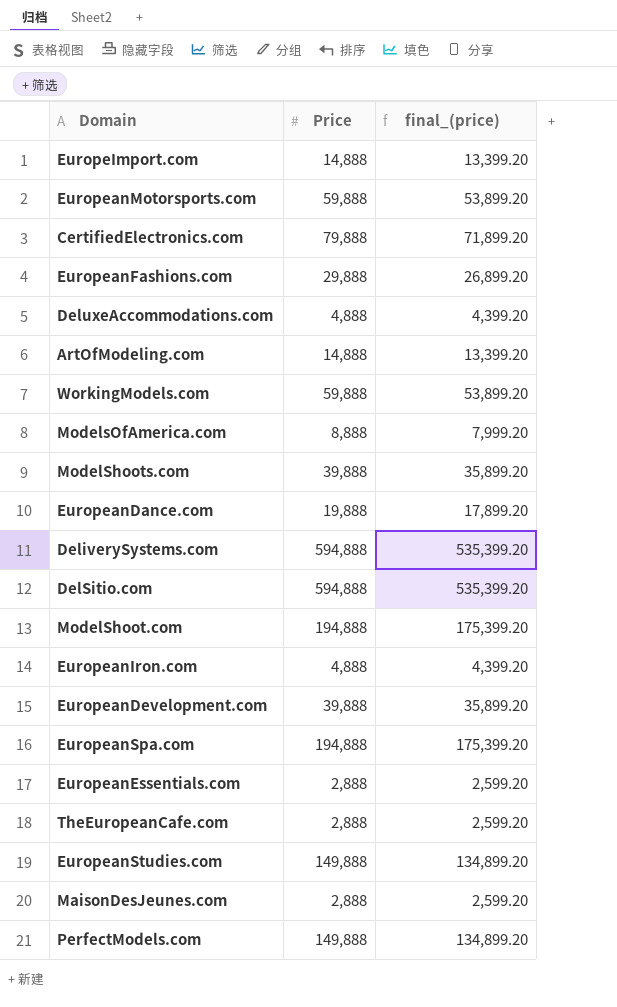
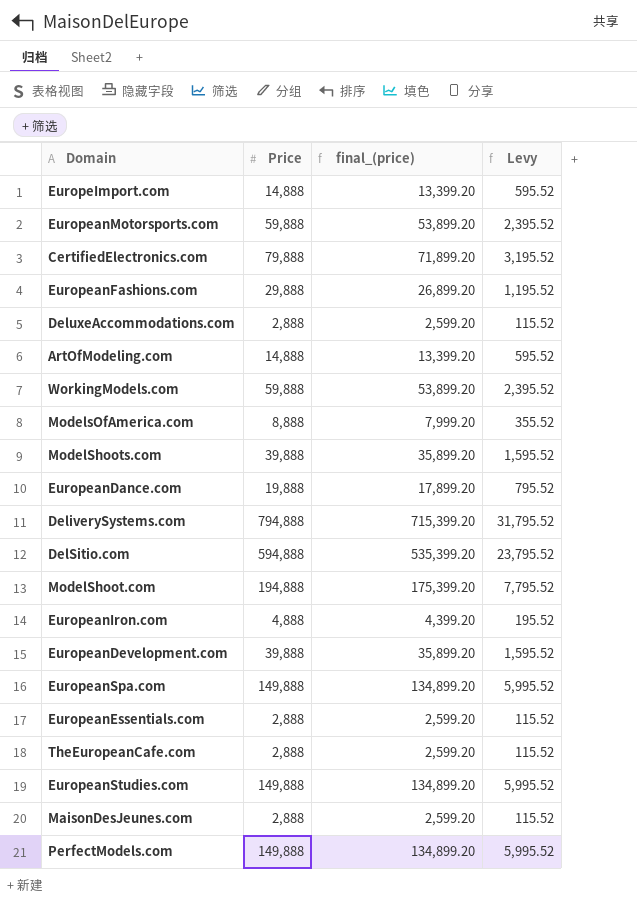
column Levy | formula: none -> [Price] * 0.04
DeluxeAccommodations.com | Price: 4,888 -> 2,888
DeluxeAccommodations.com | final_(price): 4,399.20 -> 2,599.20
DeliverySystems.com | Price: 594,888 -> 794,888
DeliverySystems.com | final_(price): 535,399.20 -> 715,399.20
EuropeanSpa.com | Price: 194,888 -> 149,888
EuropeanSpa.com | final_(price): 175,399.20 -> 134,899.20

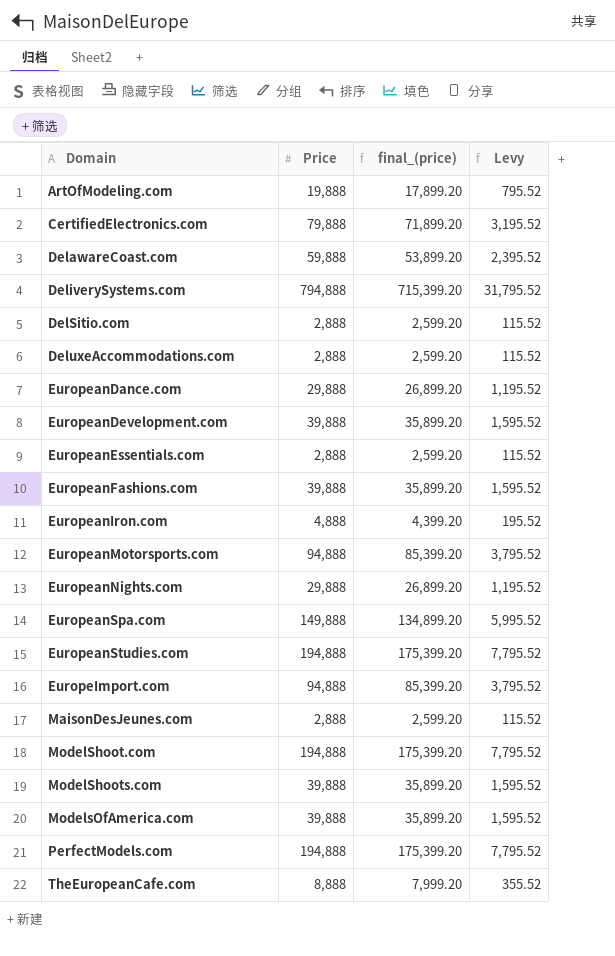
row order: none -> Domain ascending
row WorkingModels.com: 59,888 | 53,899.20 | 2,395.52 -> none
ArtOfModeling.com | Price: 14,888 -> 19,888
ArtOfModeling.com | final_(price): 13,399.20 -> 17,899.20
ArtOfModeling.com | Levy: 595.52 -> 795.52
row DelawareCoast.com: none -> 59,888 | 53,899.20 | 2,395.52
DelSitio.com | Price: 594,888 -> 2,888
DelSitio.com | final_(price): 535,399.20 -> 2,599.20
DelSitio.com | Levy: 23,795.52 -> 115.52
EuropeanDance.com | Price: 19,888 -> 29,888
EuropeanDance.com | final_(price): 17,899.20 -> 26,899.20
EuropeanDance.com | Levy: 795.52 -> 1,195.52
EuropeanFashions.com | Price: 29,888 -> 39,888
EuropeanFashions.com | final_(price): 26,899.20 -> 35,899.20
EuropeanFashions.com | Levy: 1,195.52 -> 1,595.52
EuropeanMotorsports.com | Price: 59,888 -> 94,888
EuropeanMotorsports.com | final_(price): 53,899.20 -> 85,399.20
EuropeanMotorsports.com | Levy: 2,395.52 -> 3,795.52
row EuropeanNights.com: none -> 29,888 | 26,899.20 | 1,195.52
EuropeanStudies.com | Price: 149,888 -> 194,888
EuropeanStudies.com | final_(price): 134,899.20 -> 175,399.20
EuropeanStudies.com | Levy: 5,995.52 -> 7,795.52
EuropeImport.com | Price: 14,888 -> 94,888
EuropeImport.com | final_(price): 13,399.20 -> 85,399.20
EuropeImport.com | Levy: 595.52 -> 3,795.52
ModelsOfAmerica.com | Price: 8,888 -> 39,888
ModelsOfAmerica.com | final_(price): 7,999.20 -> 35,899.20
ModelsOfAmerica.com | Levy: 355.52 -> 1,595.52
PerfectModels.com | Price: 149,888 -> 194,888
PerfectModels.com | final_(price): 134,899.20 -> 175,399.20
PerfectModels.com | Levy: 5,995.52 -> 7,795.52
TheEuropeanCafe.com | Price: 2,888 -> 8,888
TheEuropeanCafe.com | final_(price): 2,599.20 -> 7,999.20
TheEuropeanCafe.com | Levy: 115.52 -> 355.52

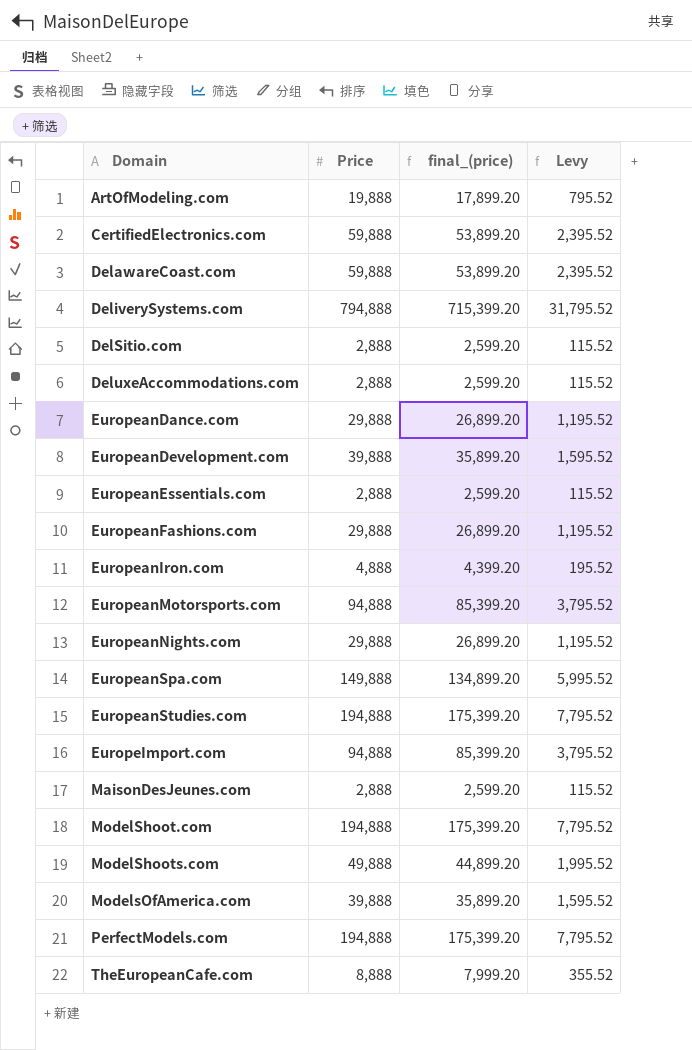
CertifiedElectronics.com | Price: 79,888 -> 59,888
CertifiedElectronics.com | final_(price): 71,899.20 -> 53,899.20
CertifiedElectronics.com | Levy: 3,195.52 -> 2,395.52
EuropeanFashions.com | Price: 39,888 -> 29,888
EuropeanFashions.com | final_(price): 35,899.20 -> 26,899.20
EuropeanFashions.com | Levy: 1,595.52 -> 1,195.52
ModelShoots.com | Price: 39,888 -> 49,888
ModelShoots.com | final_(price): 35,899.20 -> 44,899.20
ModelShoots.com | Levy: 1,595.52 -> 1,995.52

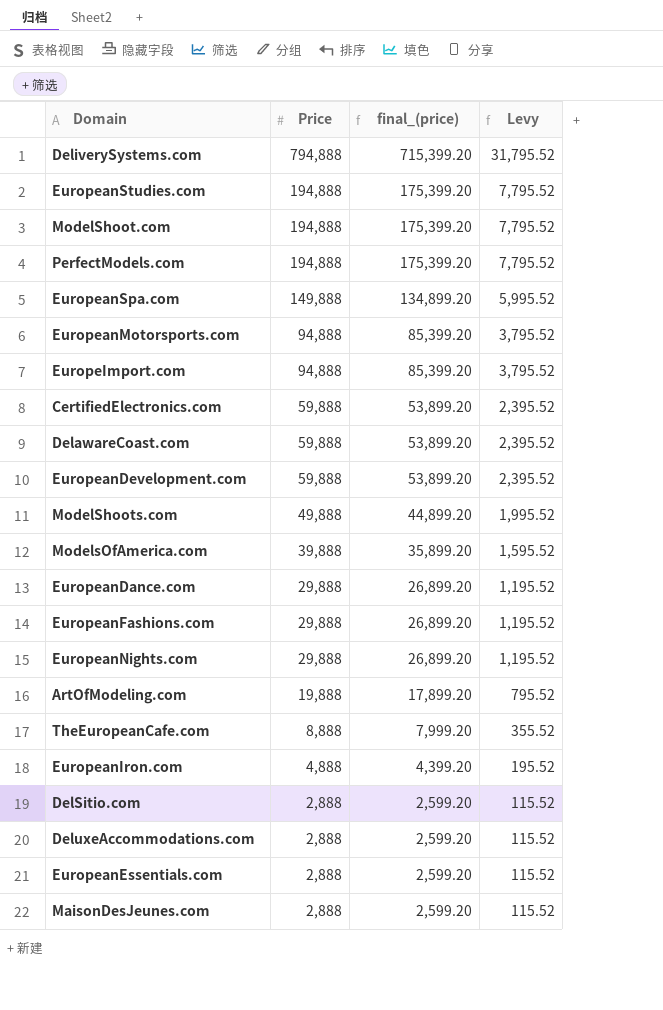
row order: Domain ascending -> Price descending
EuropeanDevelopment.com | Price: 39,888 -> 59,888
EuropeanDevelopment.com | final_(price): 35,899.20 -> 53,899.20
EuropeanDevelopment.com | Levy: 1,595.52 -> 2,395.52

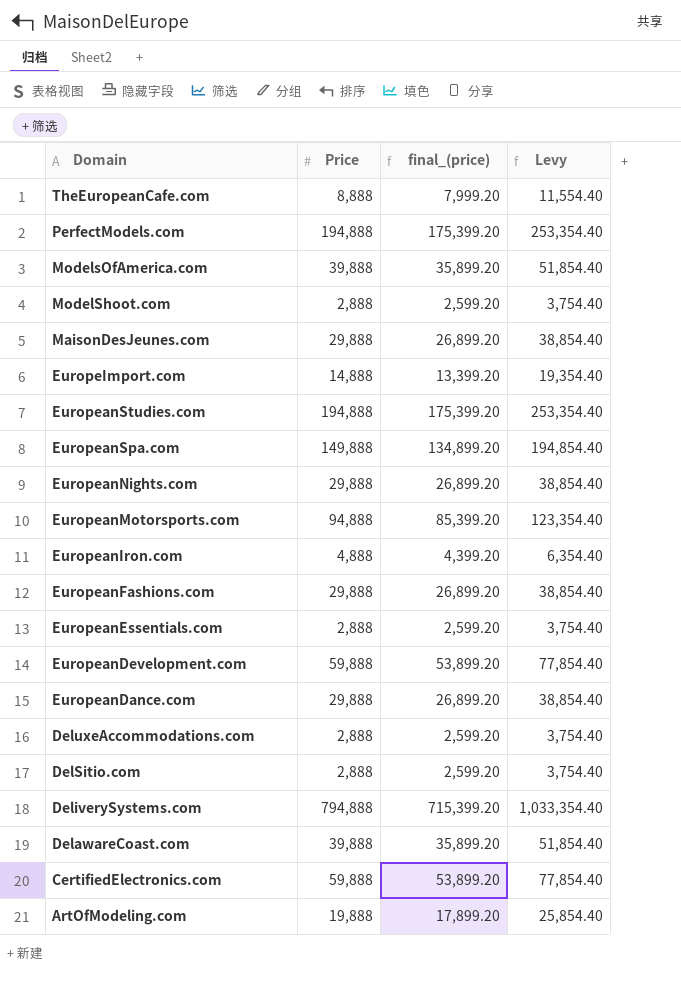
row order: Price descending -> Domain descending
column Levy | formula: [Price] * 0.04 -> [Price] * 1.3
row ModelShoots.com: 49,888 | 44,899.20 | 1,995.52 -> none
ModelShoot.com | Price: 194,888 -> 2,888
ModelShoot.com | final_(price): 175,399.20 -> 2,599.20
MaisonDesJeunes.com | Price: 2,888 -> 29,888
MaisonDesJeunes.com | final_(price): 2,599.20 -> 26,899.20
EuropeImport.com | Price: 94,888 -> 14,888
EuropeImport.com | final_(price): 85,399.20 -> 13,399.20
DelawareCoast.com | Price: 59,888 -> 39,888
DelawareCoast.com | final_(price): 53,899.20 -> 35,899.20

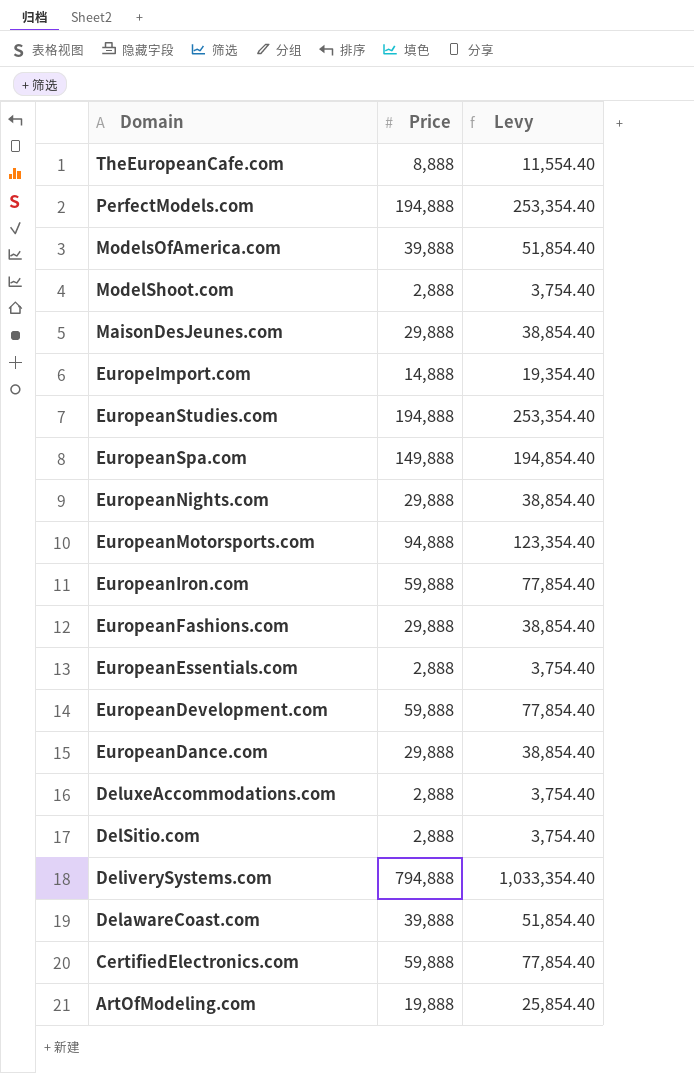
column final_(price) | formula: [Price] * 0.9 -> none
EuropeanIron.com | Price: 4,888 -> 59,888
EuropeanIron.com | Levy: 6,354.40 -> 77,854.40

